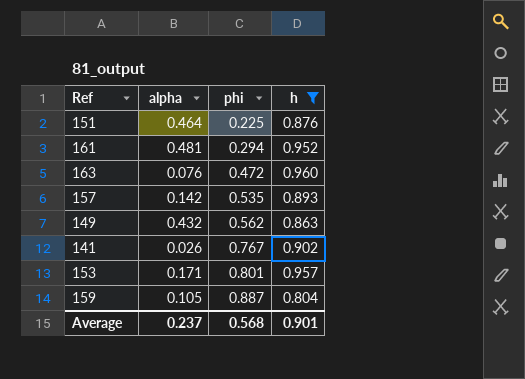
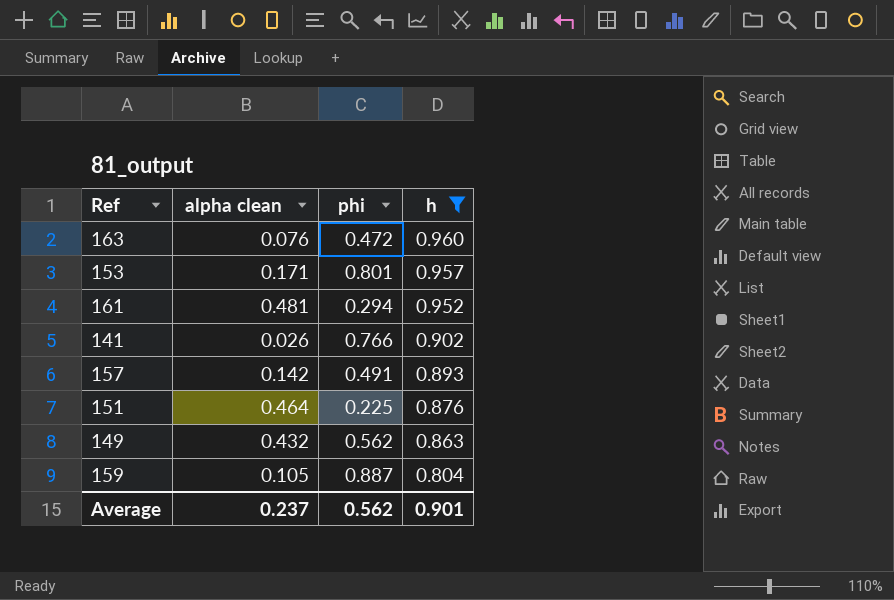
row order: phi ascending -> h descending
column name: alpha -> alpha clean
141 | phi: 0.767 -> 0.766
157 | phi: 0.535 -> 0.491
Average | phi: 0.568 -> 0.562

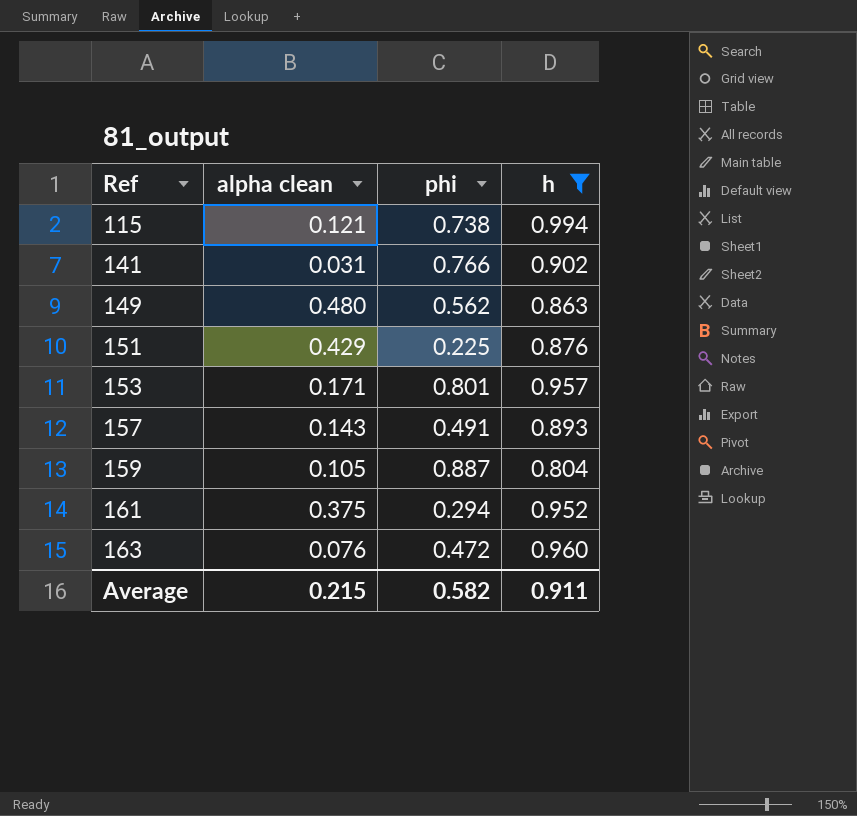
row order: h descending -> Ref ascending
row 115: none -> 0.121 | 0.738 | 0.994
141 | alpha clean: 0.026 -> 0.031
149 | alpha clean: 0.432 -> 0.480
151 | alpha clean: 0.464 -> 0.429
157 | alpha clean: 0.142 -> 0.143
161 | alpha clean: 0.481 -> 0.375
Average | alpha clean: 0.237 -> 0.215
Average | phi: 0.562 -> 0.582
Average | h: 0.901 -> 0.911

